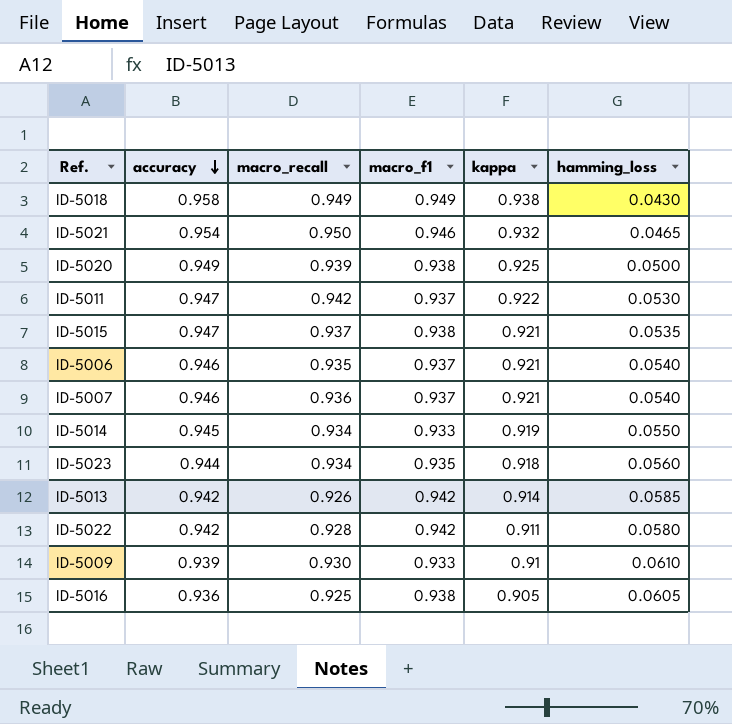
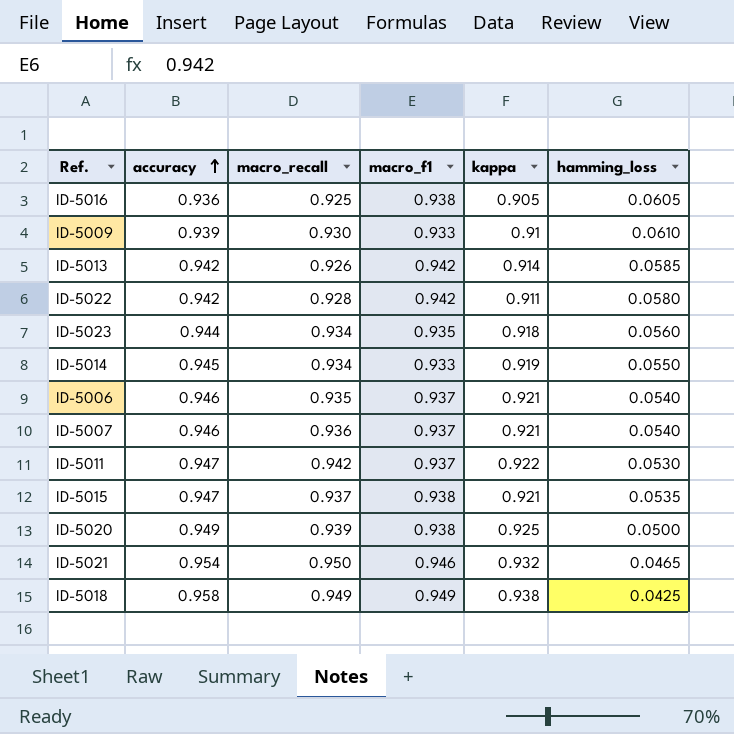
row order: accuracy descending -> accuracy ascending
ID-5018 | hamming_loss: 0.0430 -> 0.0425

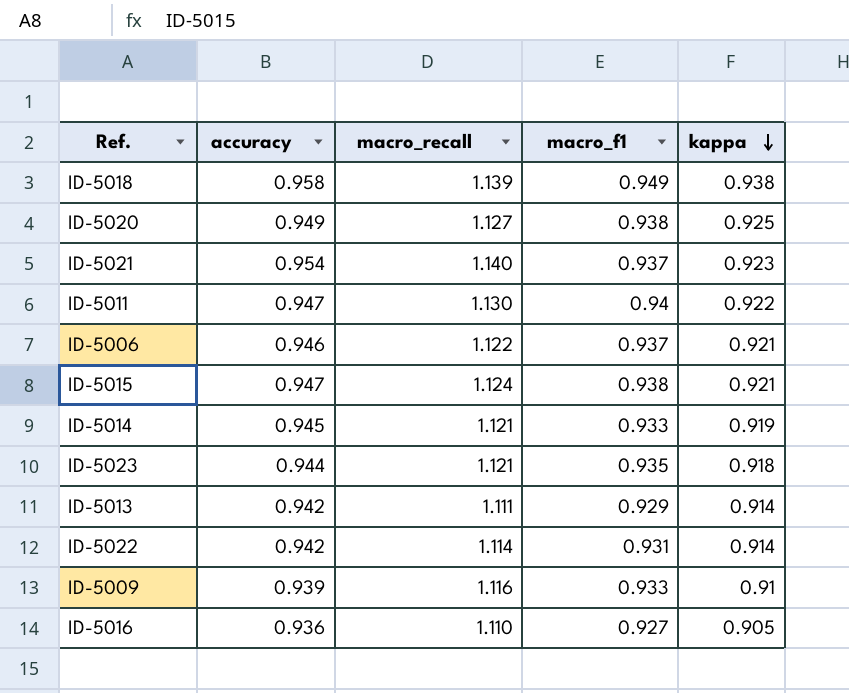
row order: accuracy ascending -> kappa descending
column hamming_loss | position: 6 -> none
row ID-5007: 0.946 | 0.936 | 0.937 | 0.921 | 0.0540 -> none
ID-5018 | macro_recall: 0.949 -> 1.139
ID-5020 | macro_recall: 0.939 -> 1.127
ID-5021 | macro_recall: 0.950 -> 1.140
ID-5021 | macro_f1: 0.946 -> 0.937
ID-5021 | kappa: 0.932 -> 0.923
ID-5011 | macro_recall: 0.942 -> 1.130
ID-5011 | macro_f1: 0.937 -> 0.94
ID-5006 | macro_recall: 0.935 -> 1.122
ID-5015 | macro_recall: 0.937 -> 1.124
ID-5014 | macro_recall: 0.934 -> 1.121
ID-5023 | macro_recall: 0.934 -> 1.121
ID-5013 | macro_recall: 0.926 -> 1.111
ID-5013 | macro_f1: 0.942 -> 0.929
ID-5022 | macro_recall: 0.928 -> 1.114
ID-5022 | macro_f1: 0.942 -> 0.931
ID-5022 | kappa: 0.911 -> 0.914
ID-5009 | macro_recall: 0.930 -> 1.116
ID-5016 | macro_recall: 0.925 -> 1.110
ID-5016 | macro_f1: 0.938 -> 0.927

